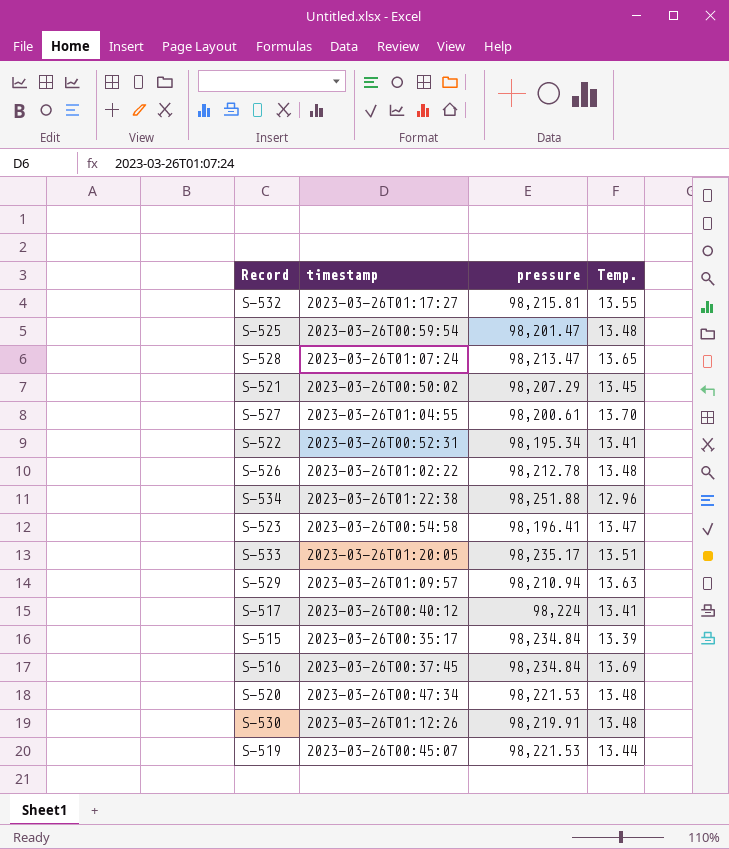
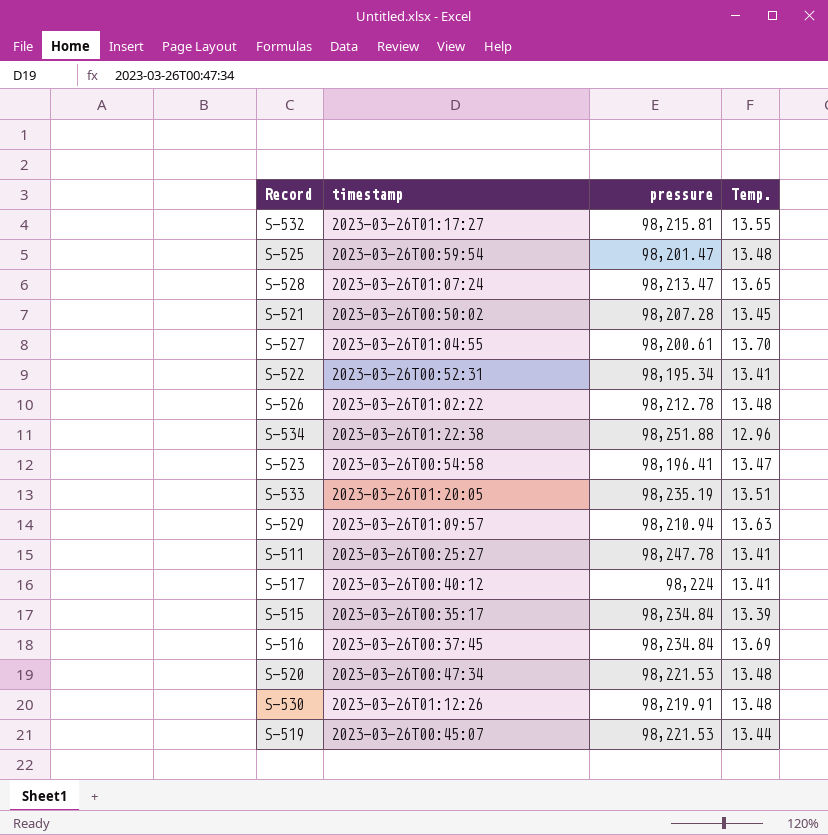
S-521 | pressure: 98,207.29 -> 98,207.28
S-533 | pressure: 98,235.17 -> 98,235.19
row S-511: none -> 2023-03-26T00:25:27 | 98,247.78 | 13.41

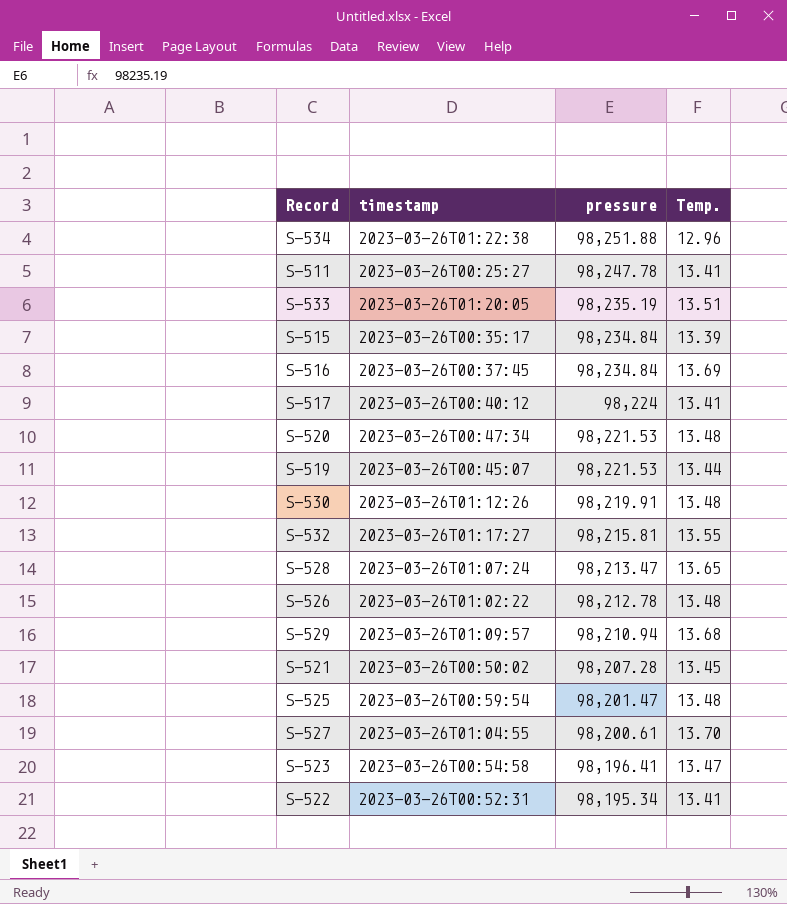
row order: none -> pressure descending
S-529 | Temp.: 13.63 -> 13.68

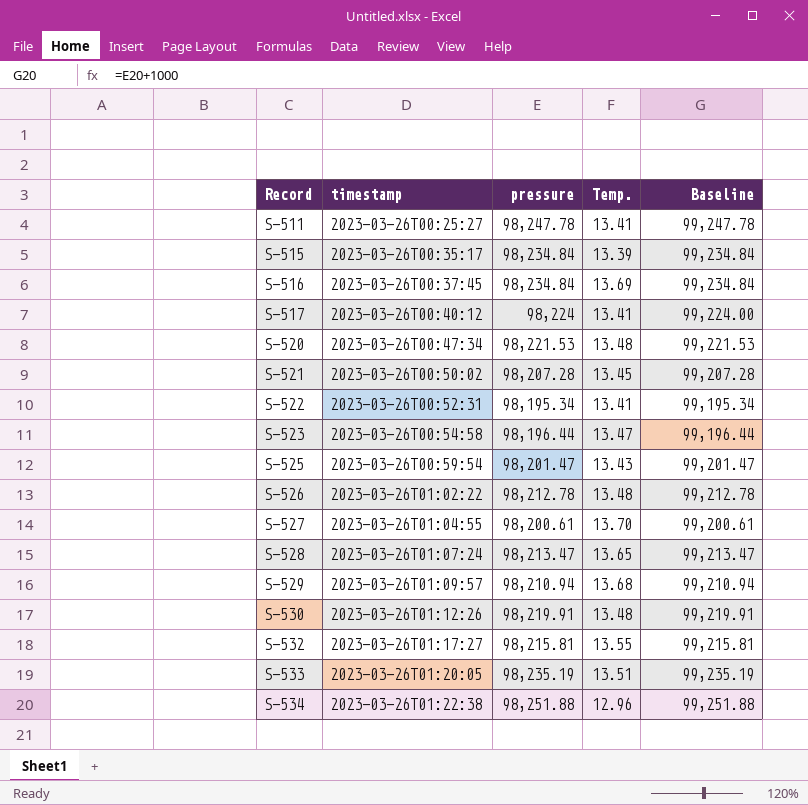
row order: pressure descending -> Record ascending
column Baseline | formula: none -> [pressure] + 1000
row S-519: 2023-03-26T00:45:07 | 98,221.53 | 13.44 -> none
S-523 | pressure: 98,196.41 -> 98,196.44
S-525 | Temp.: 13.48 -> 13.43

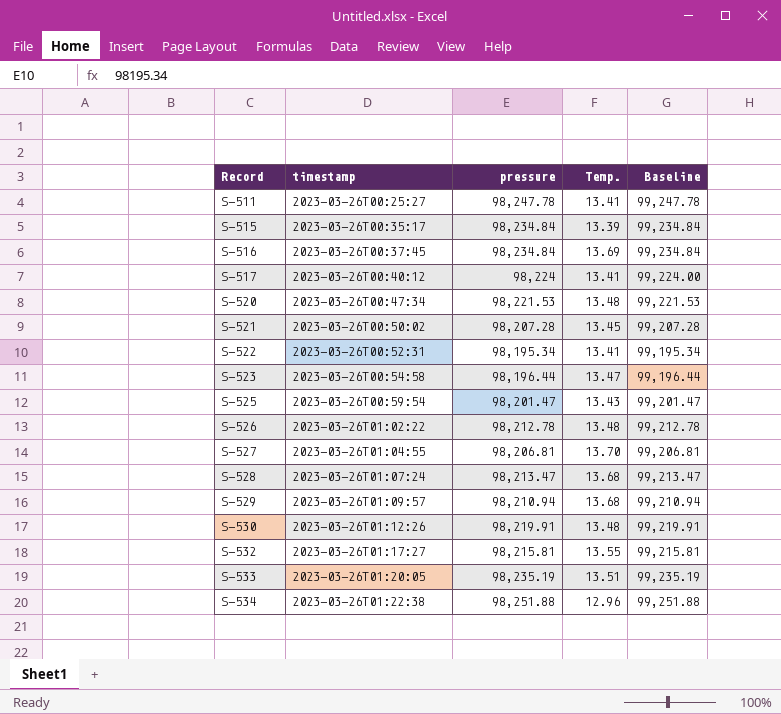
S-527 | pressure: 98,200.61 -> 98,206.81
S-527 | Baseline: 99,200.61 -> 99,206.81
S-528 | Temp.: 13.65 -> 13.68

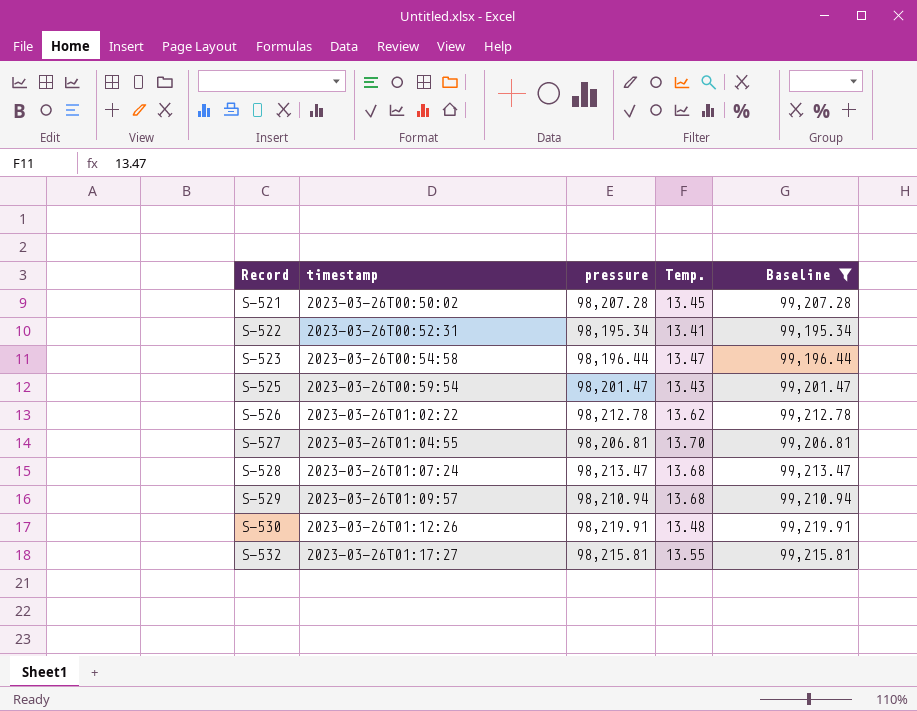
filter: none -> Baseline <= 99,219.91
S-526 | Temp.: 13.48 -> 13.62

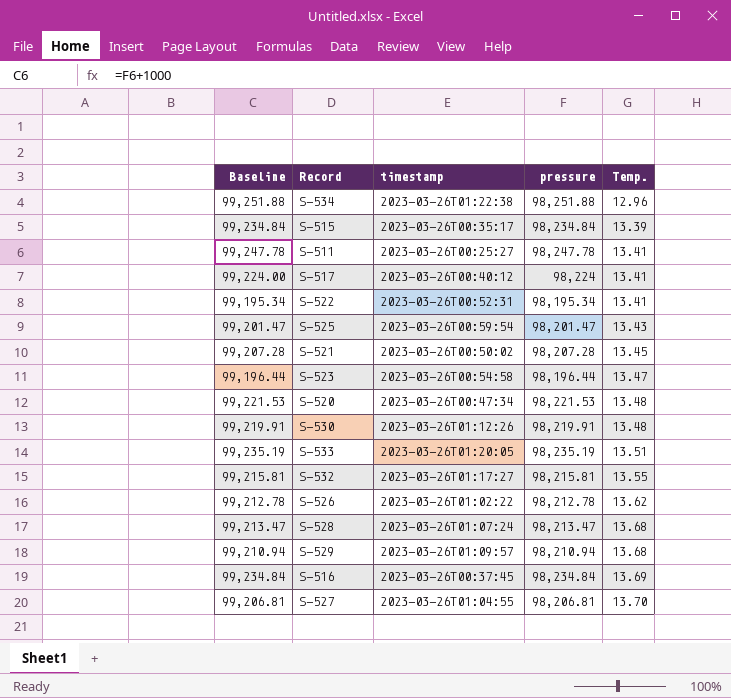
filter: Baseline <= 99,219.91 -> none
row order: Record ascending -> Temp. ascending
column Baseline | position: 5 -> 1

